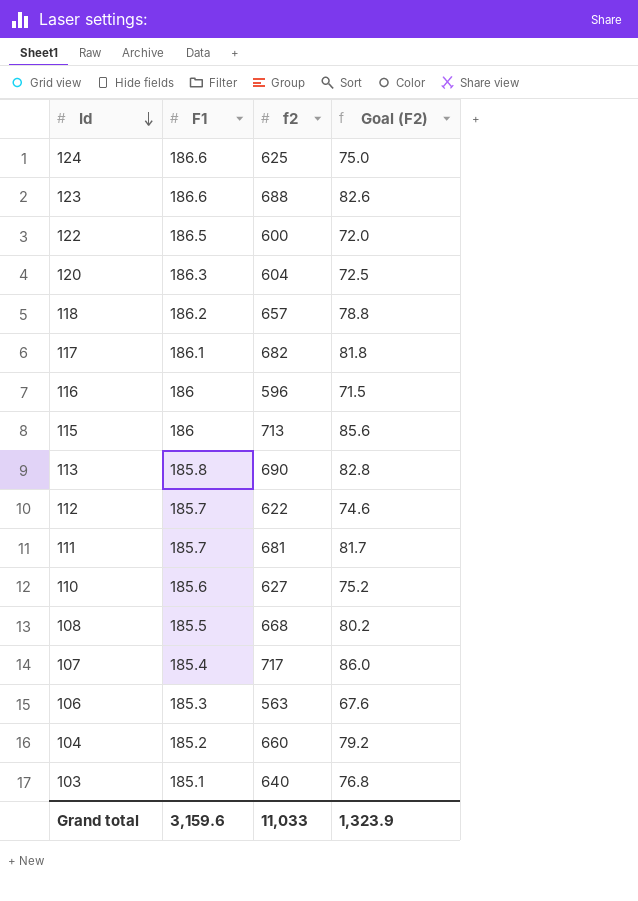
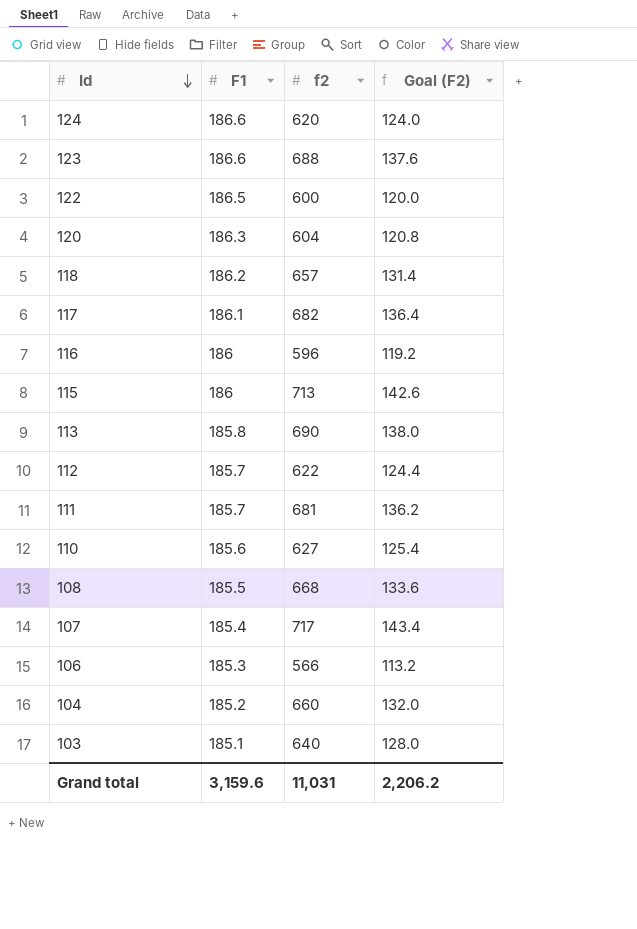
column Goal (F2) | formula: [f2] * 0.12 -> [f2] * 0.2
124 | f2: 625 -> 620
106 | f2: 563 -> 566
Grand total | f2: 11,033 -> 11,031
Grand total | Goal (F2): 1,323.9 -> 2,206.2

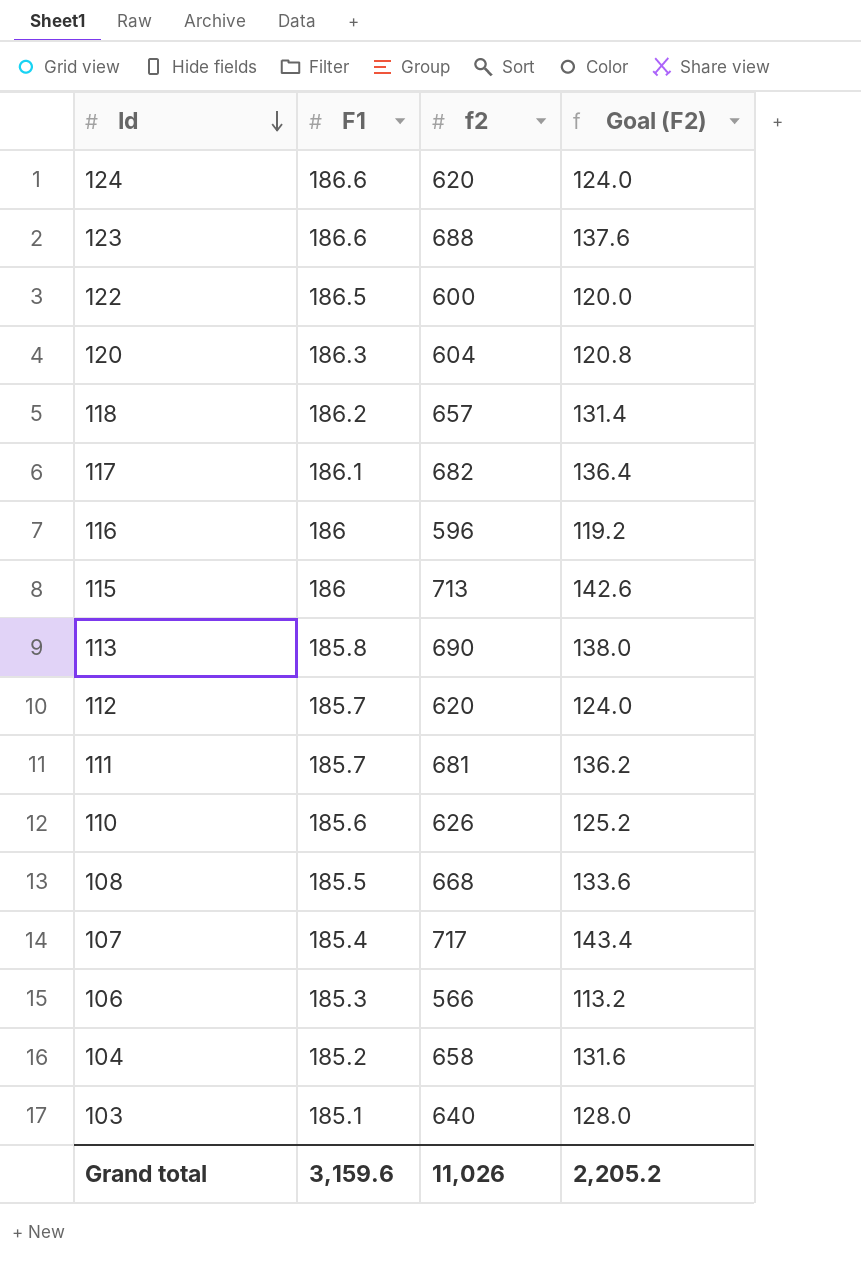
112 | f2: 622 -> 620
112 | Goal (F2): 124.4 -> 124.0
110 | f2: 627 -> 626
110 | Goal (F2): 125.4 -> 125.2
104 | f2: 660 -> 658
104 | Goal (F2): 132.0 -> 131.6
Grand total | f2: 11,031 -> 11,026
Grand total | Goal (F2): 2,206.2 -> 2,205.2

